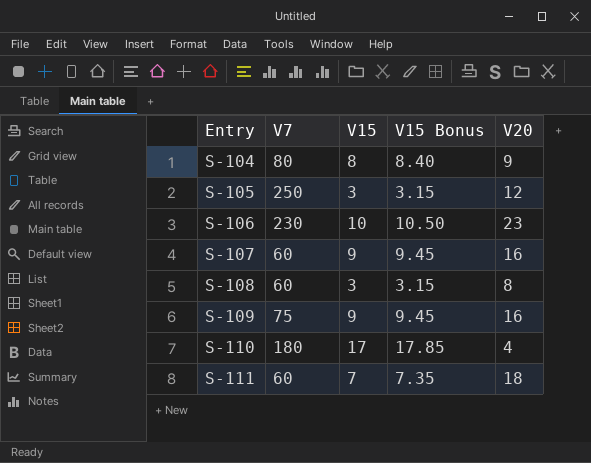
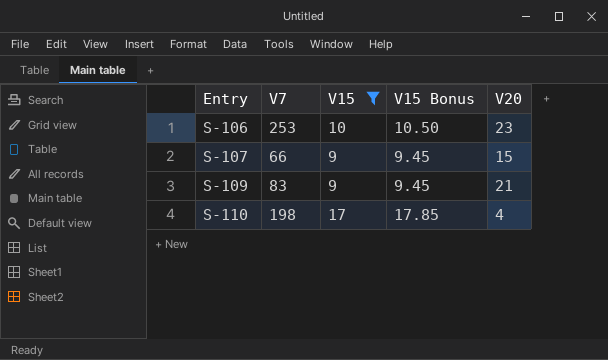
filter: none -> V15 >= 9
S-106 | V7: 230 -> 253
S-107 | V7: 60 -> 66
S-107 | V20: 16 -> 15
S-109 | V7: 75 -> 83
S-109 | V20: 16 -> 21
S-110 | V7: 180 -> 198

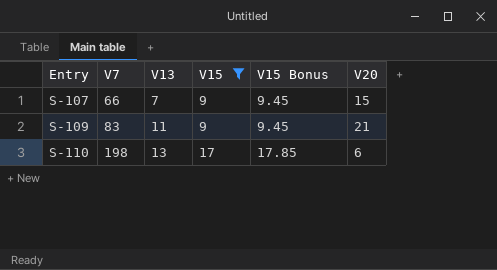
column V13 | position: none -> 3
row S-106: 253 | 10 | 10.50 | 23 -> none
S-110 | V20: 4 -> 6

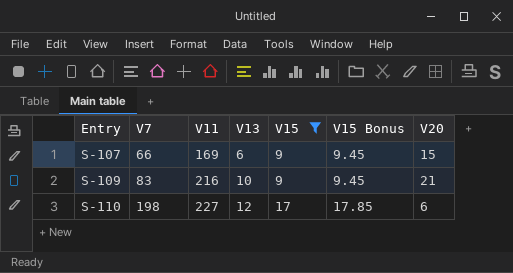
column V11 | position: none -> 3
S-107 | V13: 7 -> 6
S-109 | V13: 11 -> 10
S-110 | V13: 13 -> 12

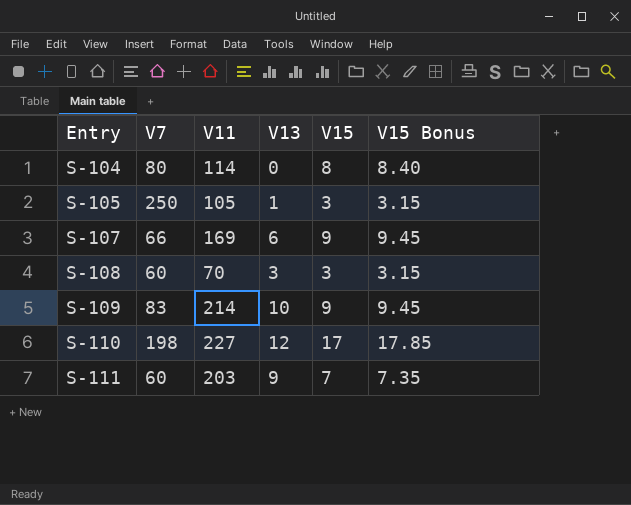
filter: V15 >= 9 -> none
column V20 | position: 7 -> none
S-109 | V11: 216 -> 214

